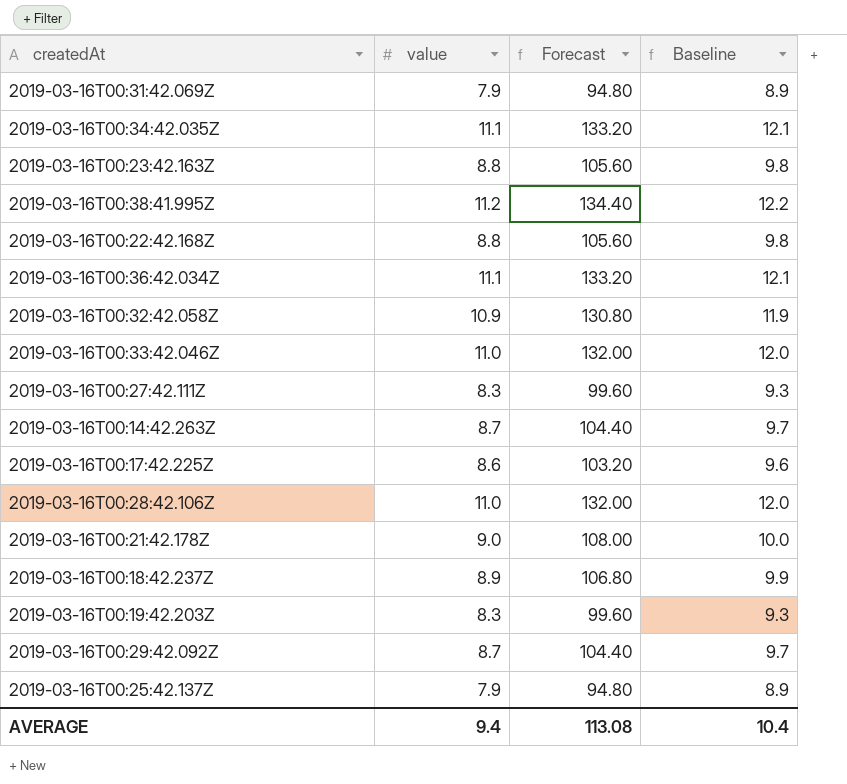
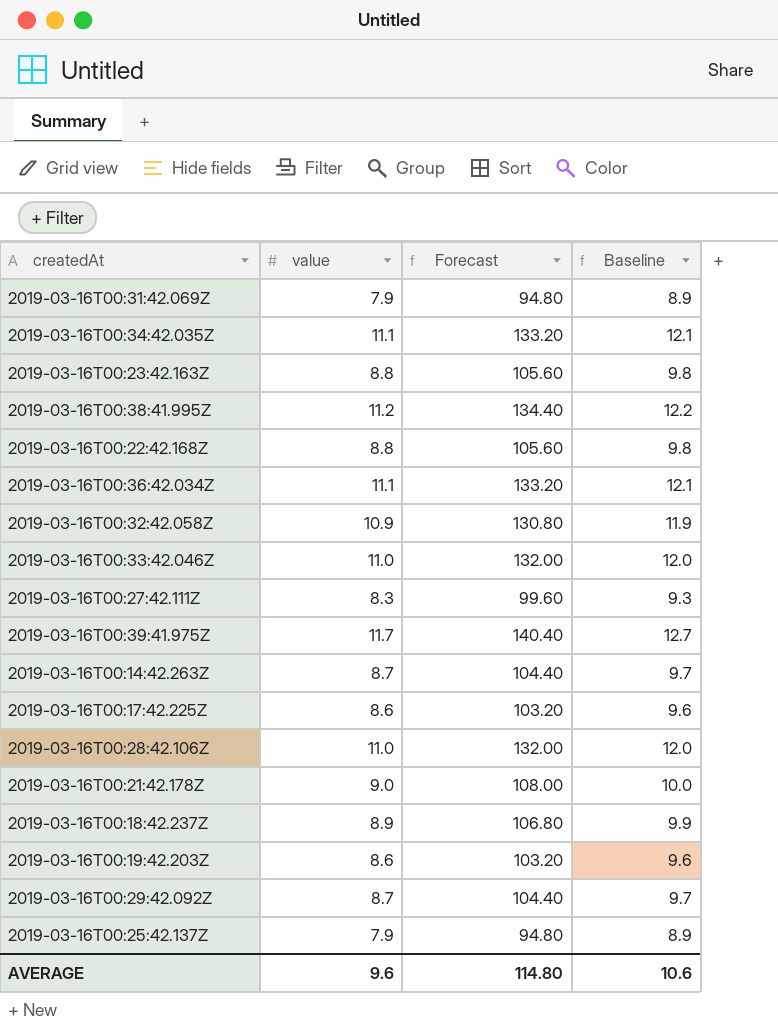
row 2019-03-16T00:39:41.975Z: none -> 11.7 | 140.40 | 12.7
2019-03-16T00:19:42.203Z | value: 8.3 -> 8.6
2019-03-16T00:19:42.203Z | Forecast: 99.60 -> 103.20
2019-03-16T00:19:42.203Z | Baseline: 9.3 -> 9.6
AVERAGE | value: 9.4 -> 9.6
AVERAGE | Forecast: 113.08 -> 114.80
AVERAGE | Baseline: 10.4 -> 10.6

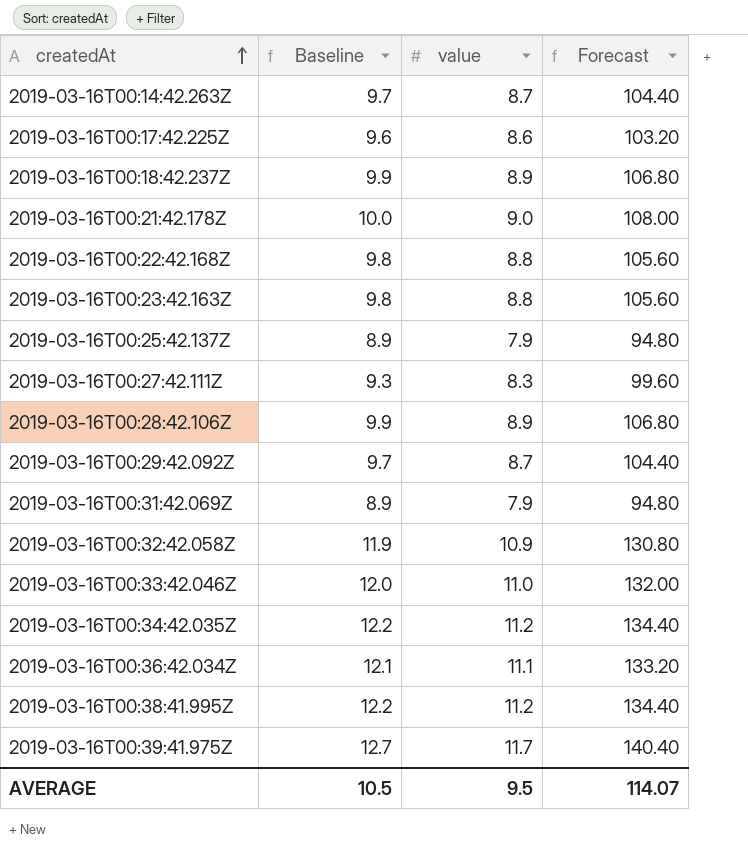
row order: none -> createdAt ascending
column Baseline | position: 4 -> 2
row 2019-03-16T00:19:42.203Z: 8.6 | 103.20 | 9.6 -> none
2019-03-16T00:28:42.106Z | Baseline: 12.0 -> 9.9
2019-03-16T00:28:42.106Z | value: 11.0 -> 8.9
2019-03-16T00:28:42.106Z | Forecast: 132.00 -> 106.80
2019-03-16T00:34:42.035Z | Baseline: 12.1 -> 12.2
2019-03-16T00:34:42.035Z | value: 11.1 -> 11.2
2019-03-16T00:34:42.035Z | Forecast: 133.20 -> 134.40
AVERAGE | Baseline: 10.6 -> 10.5
AVERAGE | value: 9.6 -> 9.5
AVERAGE | Forecast: 114.80 -> 114.07

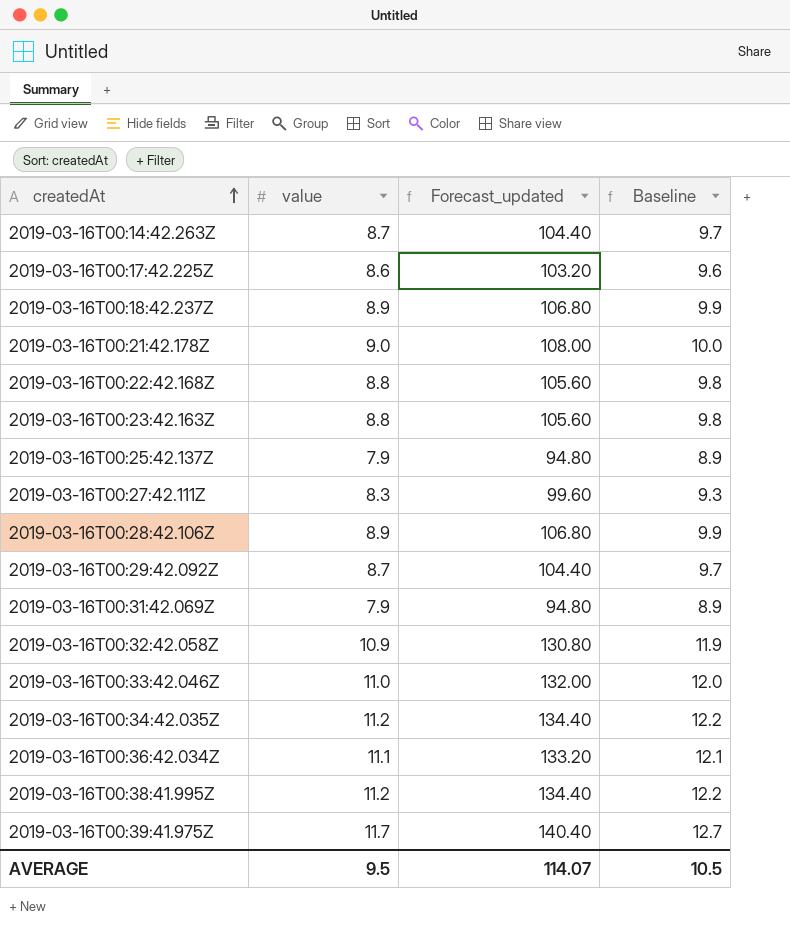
column name: Forecast -> Forecast_updated
column Baseline | position: 2 -> 4

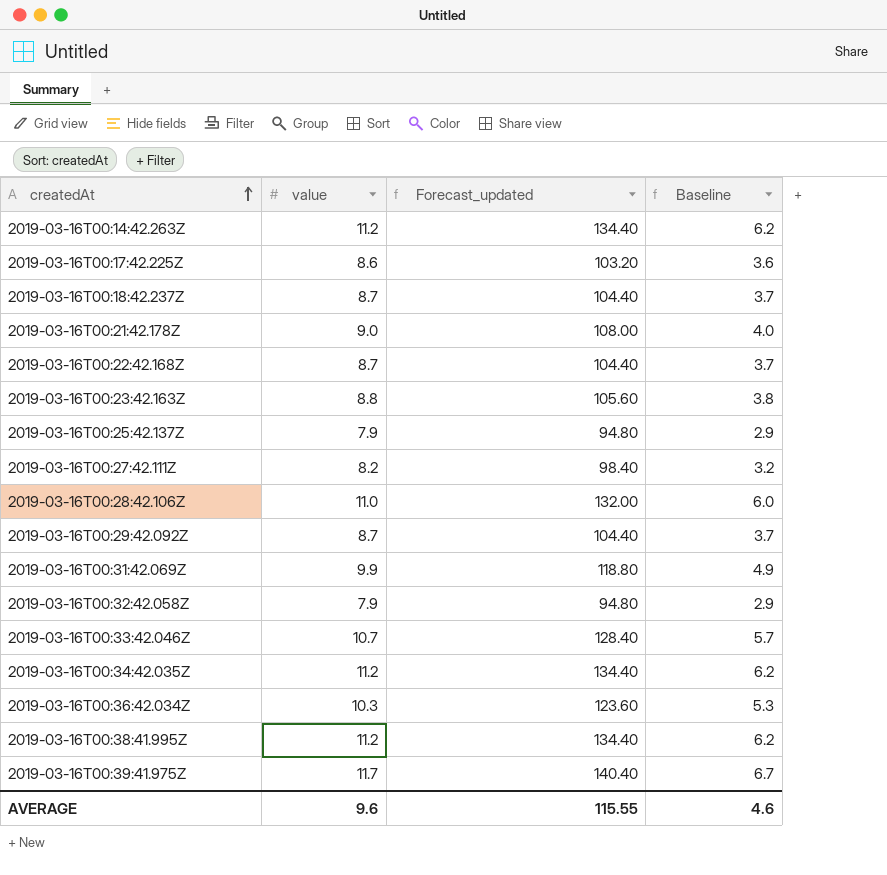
column Baseline | formula: [value] + 1 -> [value] - 5
2019-03-16T00:14:42.263Z | value: 8.7 -> 11.2
2019-03-16T00:14:42.263Z | Forecast_updated: 104.40 -> 134.40
2019-03-16T00:18:42.237Z | value: 8.9 -> 8.7
2019-03-16T00:18:42.237Z | Forecast_updated: 106.80 -> 104.40
2019-03-16T00:22:42.168Z | value: 8.8 -> 8.7
2019-03-16T00:22:42.168Z | Forecast_updated: 105.60 -> 104.40
2019-03-16T00:27:42.111Z | value: 8.3 -> 8.2
2019-03-16T00:27:42.111Z | Forecast_updated: 99.60 -> 98.40
2019-03-16T00:28:42.106Z | value: 8.9 -> 11.0
2019-03-16T00:28:42.106Z | Forecast_updated: 106.80 -> 132.00
2019-03-16T00:31:42.069Z | value: 7.9 -> 9.9
2019-03-16T00:31:42.069Z | Forecast_updated: 94.80 -> 118.80
2019-03-16T00:32:42.058Z | value: 10.9 -> 7.9
2019-03-16T00:32:42.058Z | Forecast_updated: 130.80 -> 94.80
2019-03-16T00:33:42.046Z | value: 11.0 -> 10.7
2019-03-16T00:33:42.046Z | Forecast_updated: 132.00 -> 128.40
2019-03-16T00:36:42.034Z | value: 11.1 -> 10.3
2019-03-16T00:36:42.034Z | Forecast_updated: 133.20 -> 123.60
AVERAGE | value: 9.5 -> 9.6
AVERAGE | Forecast_updated: 114.07 -> 115.55
AVERAGE | Baseline: 10.5 -> 4.6

